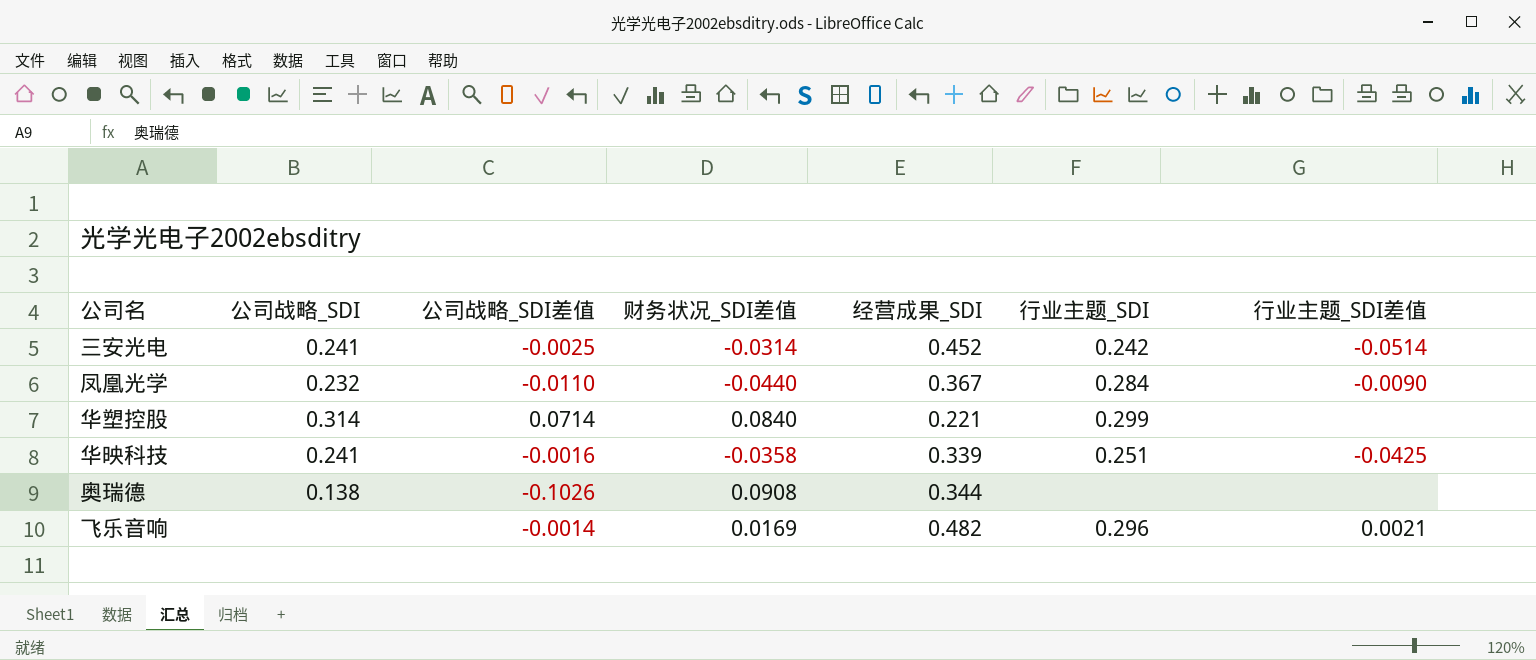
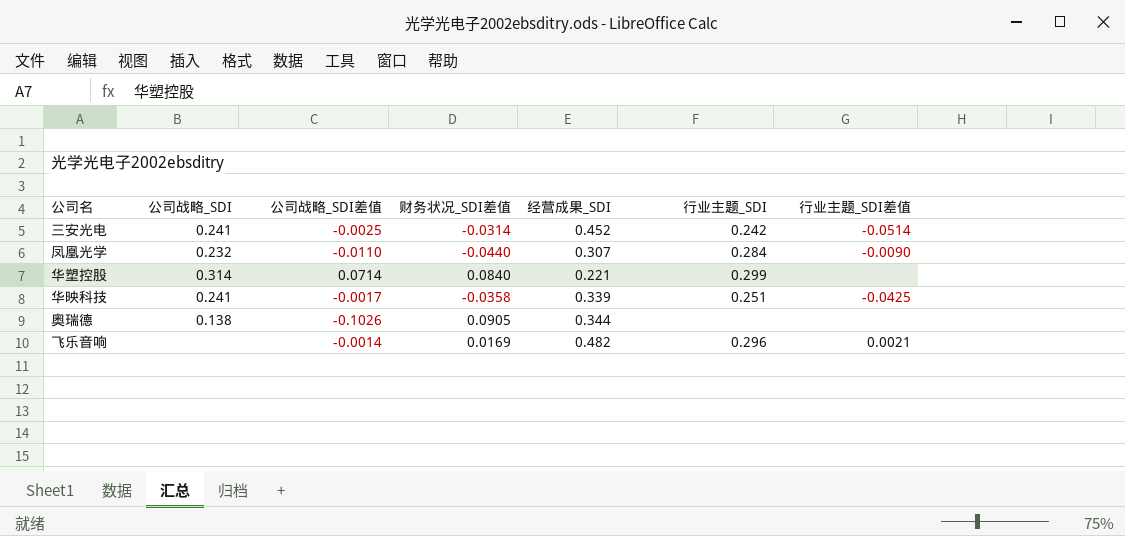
凤凰光学 | 经营成果_SDI: 0.367 -> 0.307
华映科技 | 公司战略_SDI差值: -0.0016 -> -0.0017
奥瑞德 | 财务状况_SDI差值: 0.0908 -> 0.0905

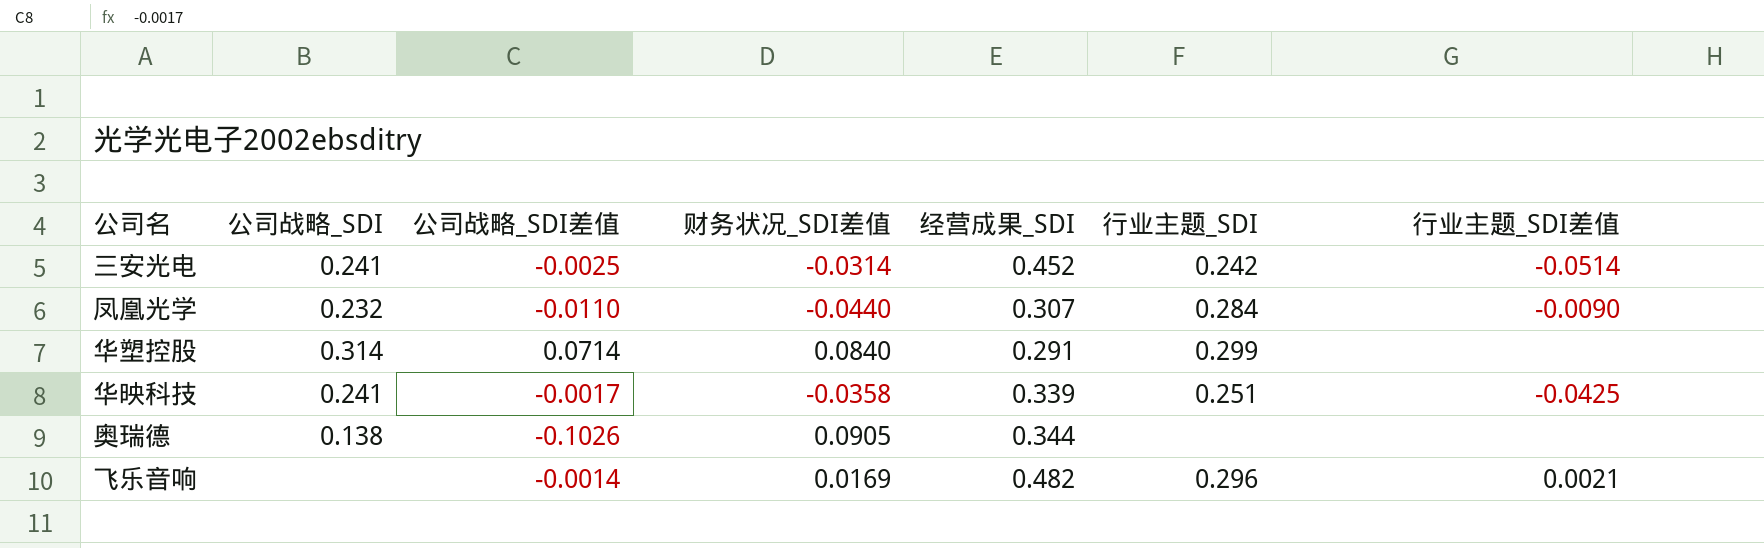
华塑控股 | 经营成果_SDI: 0.221 -> 0.291

